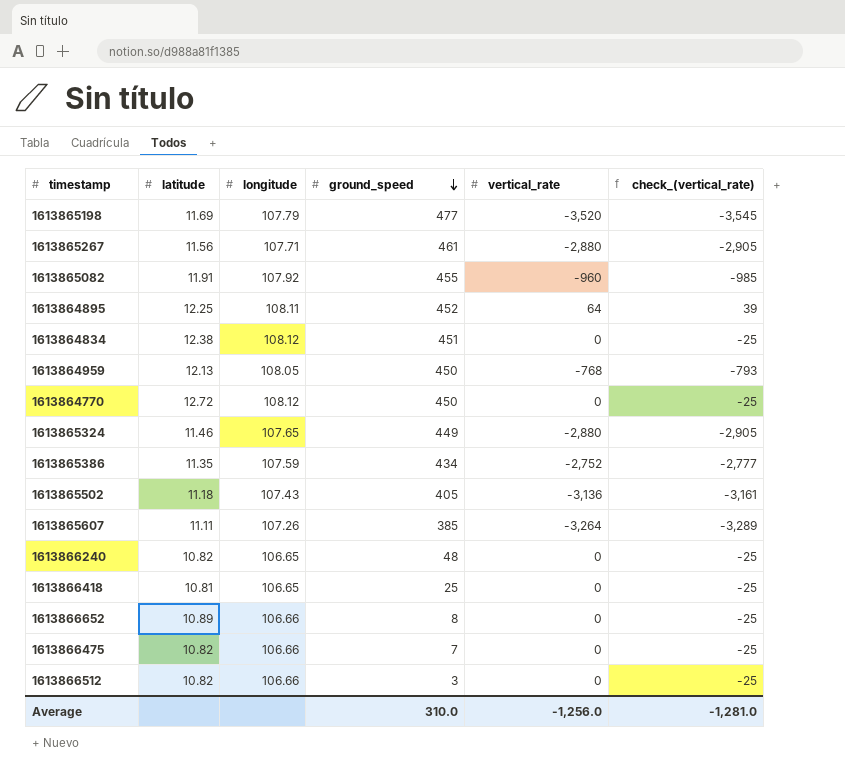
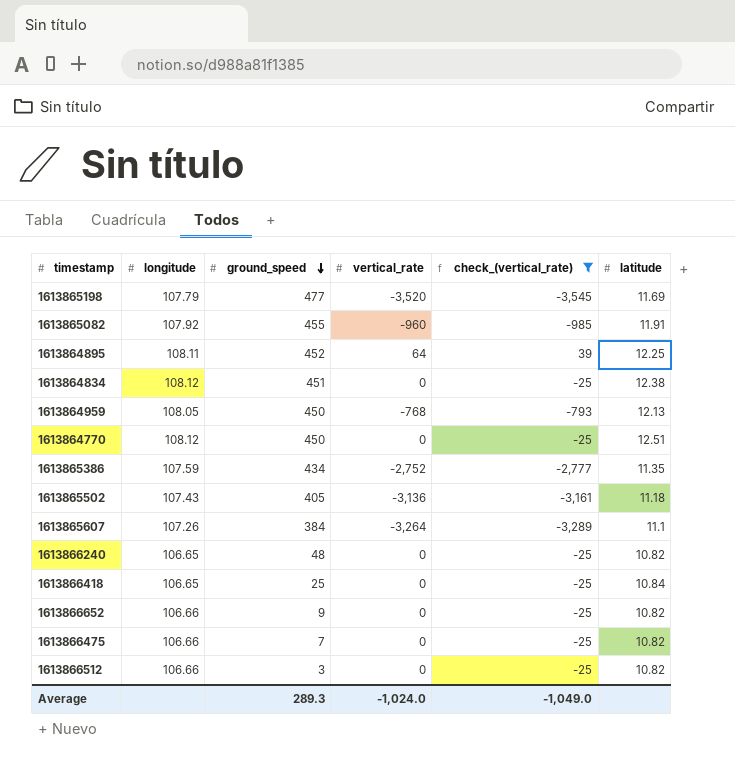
filter: none -> check_(vertical_rate) != -2,905
column latitude | position: 2 -> 6
1613864770 | latitude: 12.72 -> 12.51
1613865607 | ground_speed: 385 -> 384
1613865607 | latitude: 11.11 -> 11.1
1613866418 | latitude: 10.81 -> 10.84
1613866652 | ground_speed: 8 -> 9
1613866652 | latitude: 10.89 -> 10.82
Average | ground_speed: 310.0 -> 289.3
Average | vertical_rate: -1,256.0 -> -1,024.0
Average | check_(vertical_rate): -1,281.0 -> -1,049.0

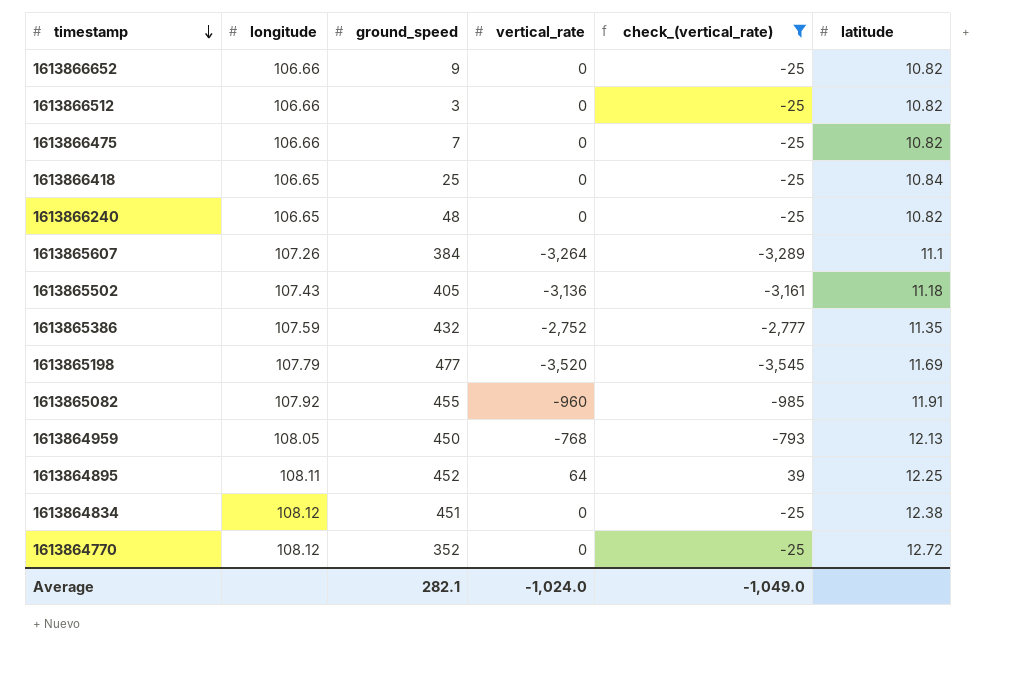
row order: ground_speed descending -> timestamp descending
1613865386 | ground_speed: 434 -> 432
1613864770 | ground_speed: 450 -> 352
1613864770 | latitude: 12.51 -> 12.72
Average | ground_speed: 289.3 -> 282.1

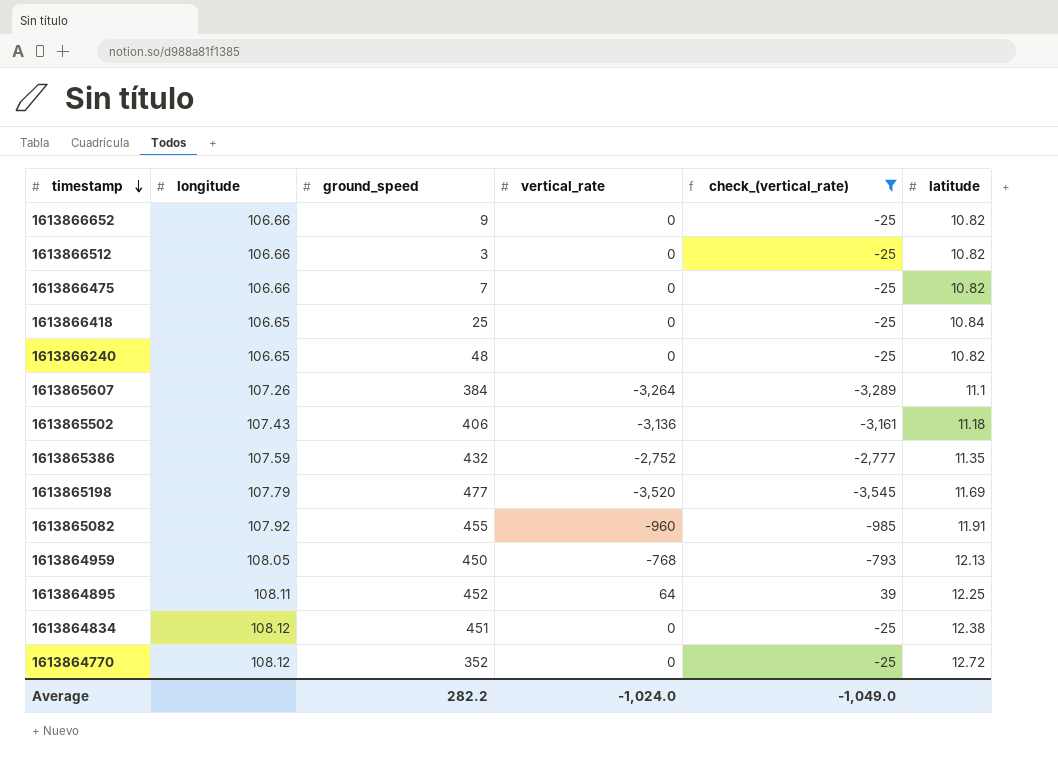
1613865502 | ground_speed: 405 -> 406
Average | ground_speed: 282.1 -> 282.2

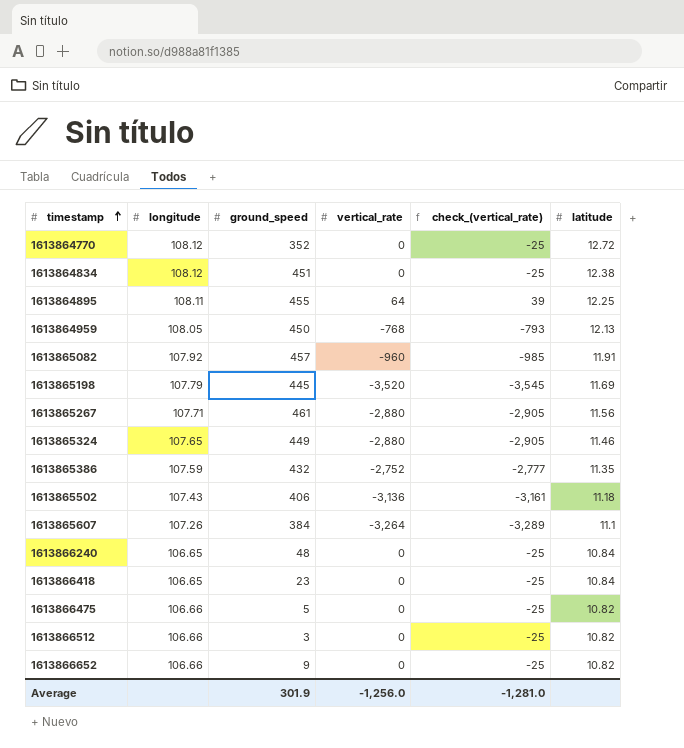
filter: check_(vertical_rate) != -2,905 -> none
row order: timestamp descending -> timestamp ascending
1613864895 | ground_speed: 452 -> 455
1613865082 | ground_speed: 455 -> 457
1613865198 | ground_speed: 477 -> 445
1613866240 | latitude: 10.82 -> 10.84
1613866418 | ground_speed: 25 -> 23
1613866475 | ground_speed: 7 -> 5
Average | ground_speed: 282.2 -> 301.9
Average | vertical_rate: -1,024.0 -> -1,256.0
Average | check_(vertical_rate): -1,049.0 -> -1,281.0

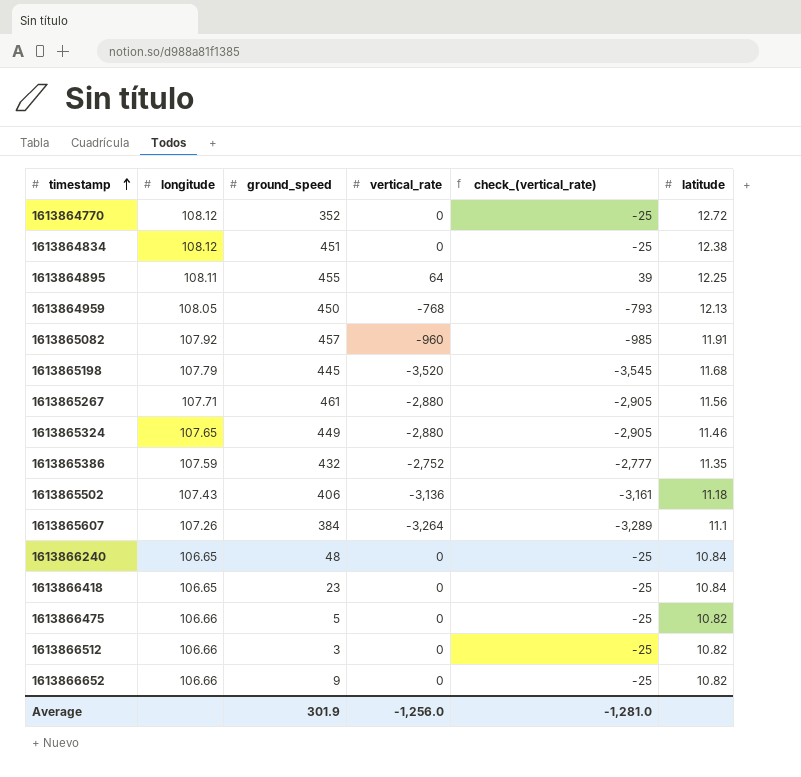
1613865198 | latitude: 11.69 -> 11.68

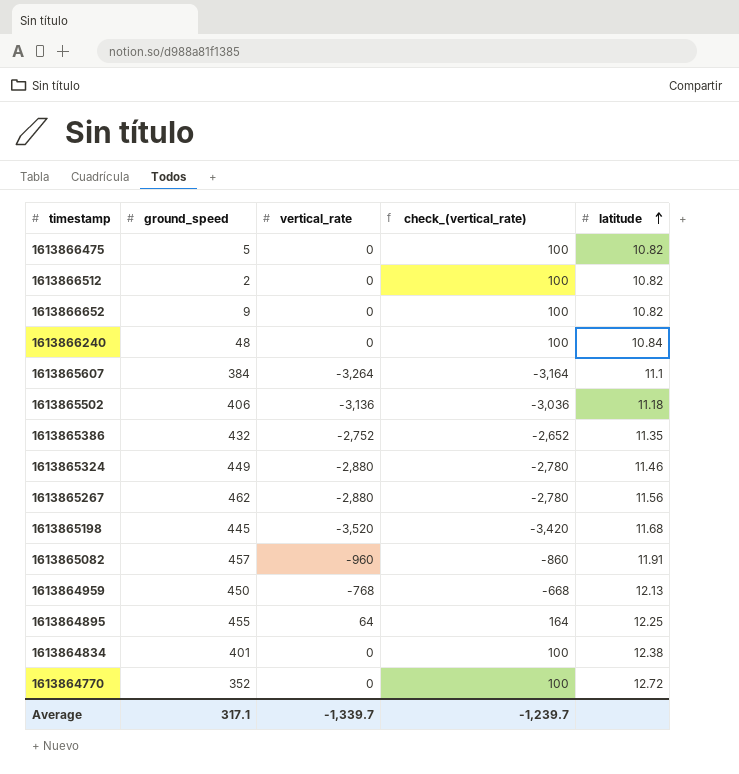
row order: timestamp ascending -> latitude ascending
column longitude | position: 2 -> none
column check_(vertical_rate) | formula: [vertical_rate] - 25 -> [vertical_rate] + 100
row 1613866418: 106.65 | 23 | 0 | -25 | 10.84 -> none
1613866512 | ground_speed: 3 -> 2
1613865267 | ground_speed: 461 -> 462
1613864834 | ground_speed: 451 -> 401
Average | ground_speed: 301.9 -> 317.1
Average | vertical_rate: -1,256.0 -> -1,339.7
Average | check_(vertical_rate): -1,281.0 -> -1,239.7

